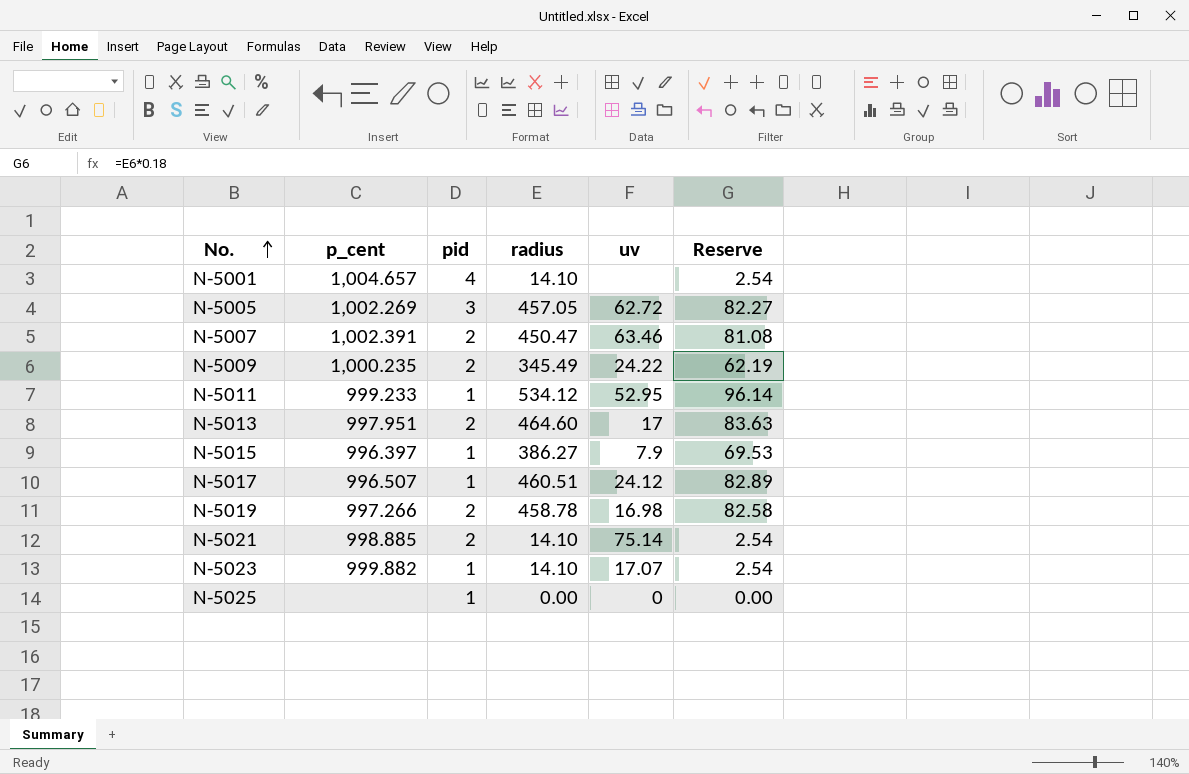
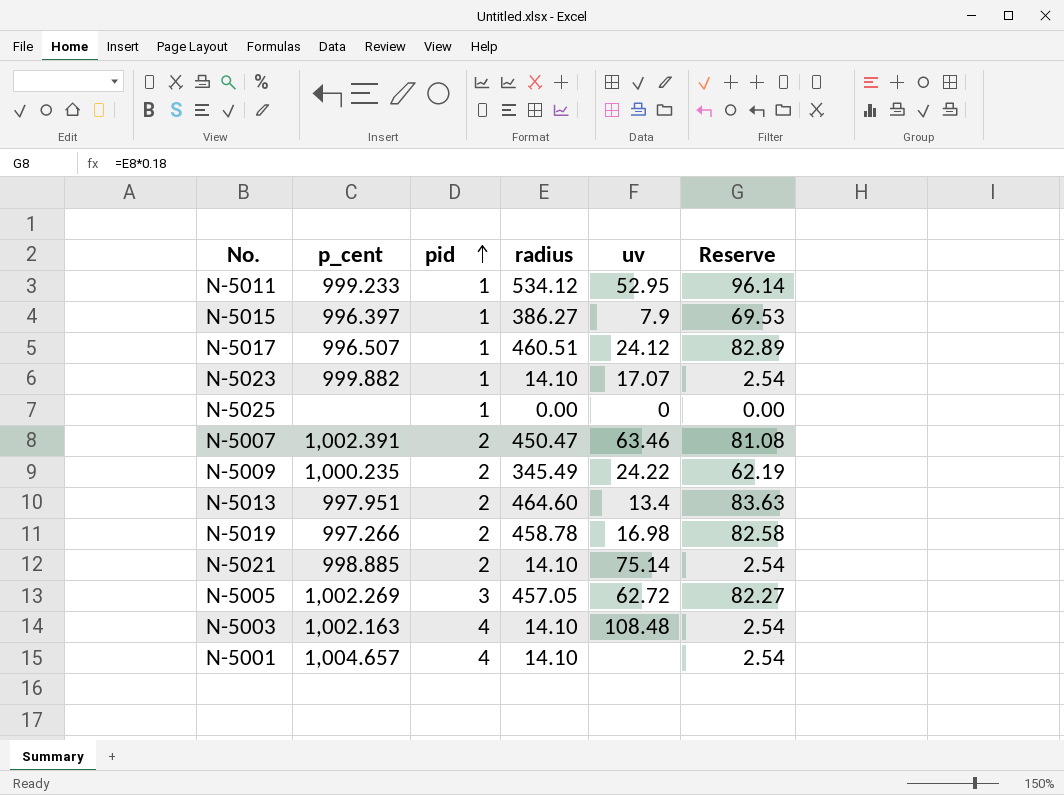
row order: No. ascending -> pid ascending
N-5013 | uv: 17 -> 13.4
row N-5003: none -> 1,002.163 | 4 | 14.10 | 108.48 | 2.54

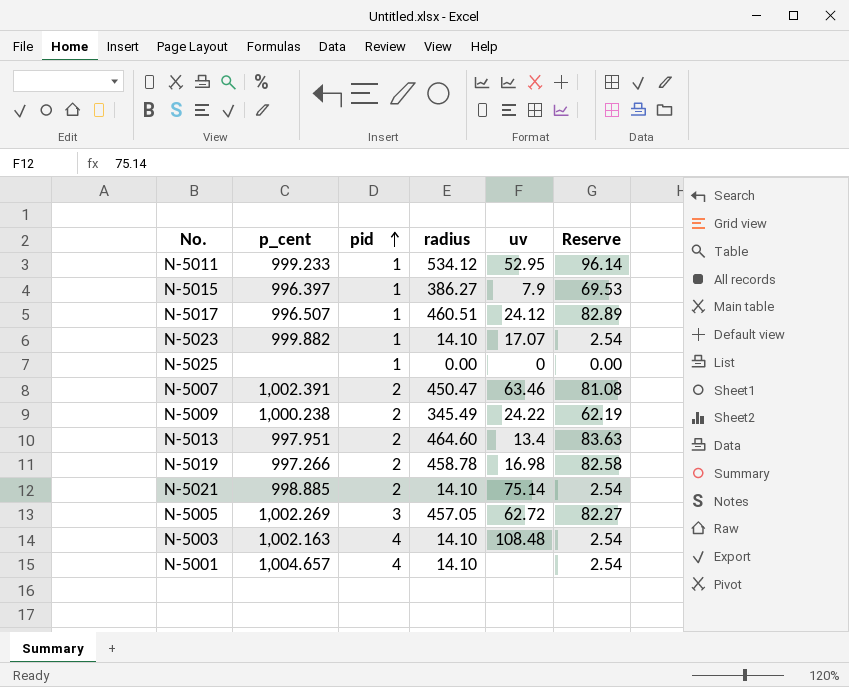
N-5009 | p_cent: 1,000.235 -> 1,000.238

